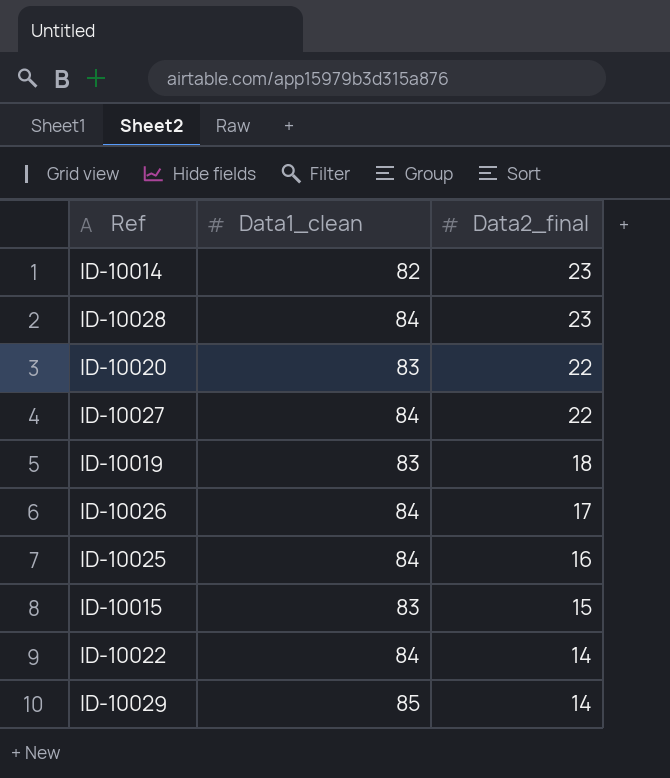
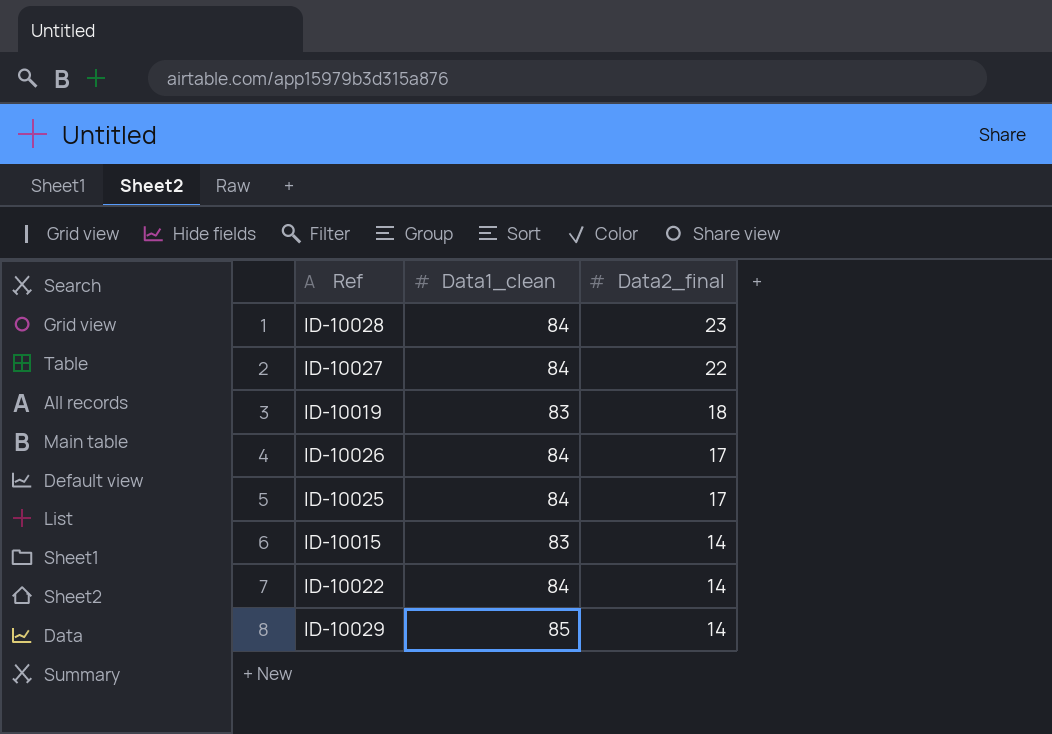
row ID-10014: 82 | 23 -> none
row ID-10020: 83 | 22 -> none
ID-10025 | Data2_final: 16 -> 17
ID-10015 | Data2_final: 15 -> 14

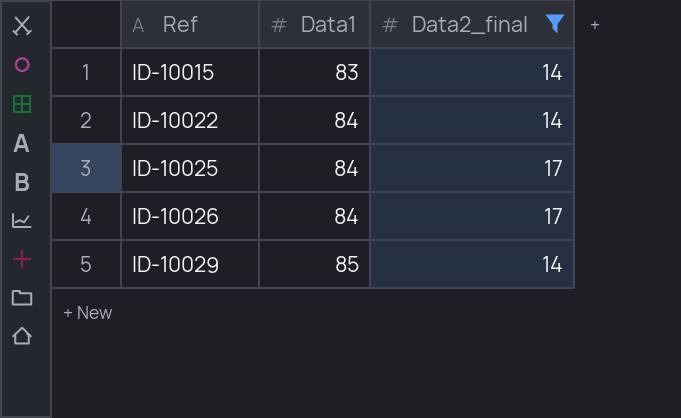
filter: none -> Data2_final <= 17
row order: Data2_final descending -> Ref ascending
column name: Data1_clean -> Data1

